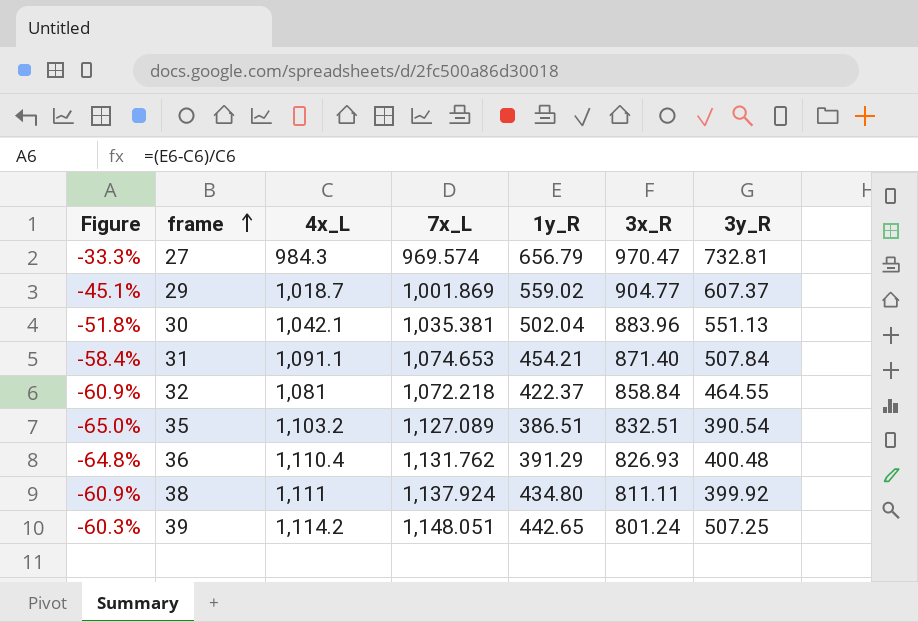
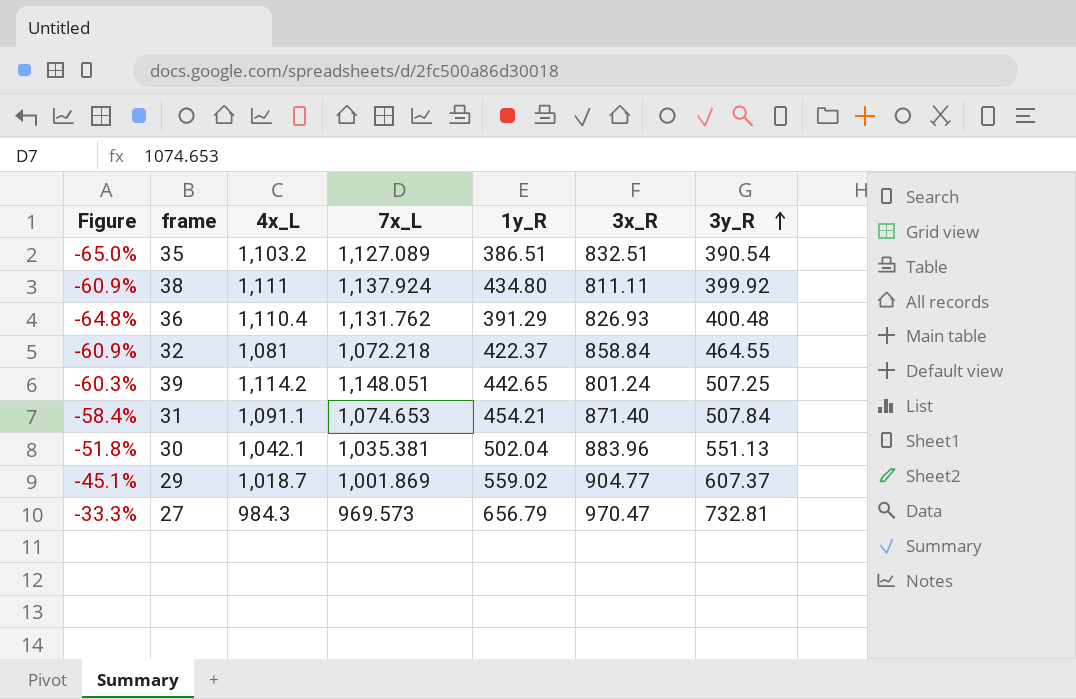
row order: frame ascending -> 3y_R ascending
27 | 7x_L: 969.574 -> 969.573

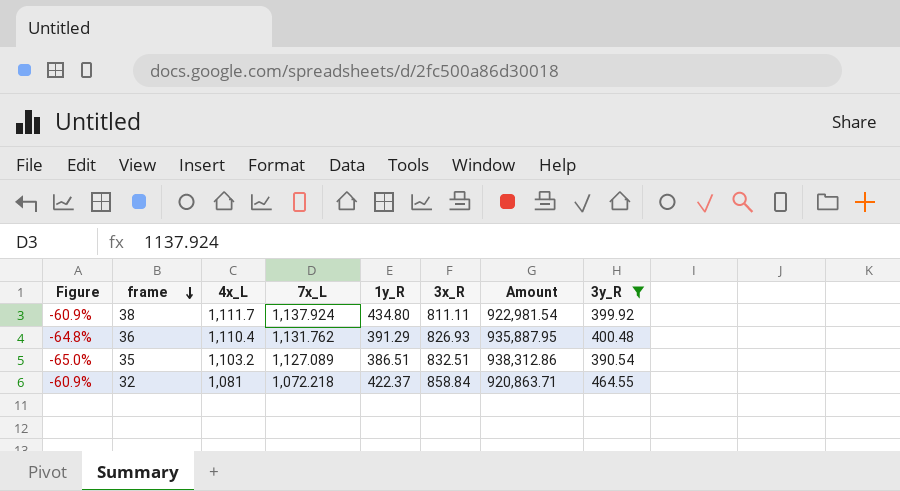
filter: none -> 3y_R <= 464.55
row order: 3y_R ascending -> frame descending
column Amount | formula: none -> [7x_L] * [3x_R]
38 | 4x_L: 1,111 -> 1,111.7

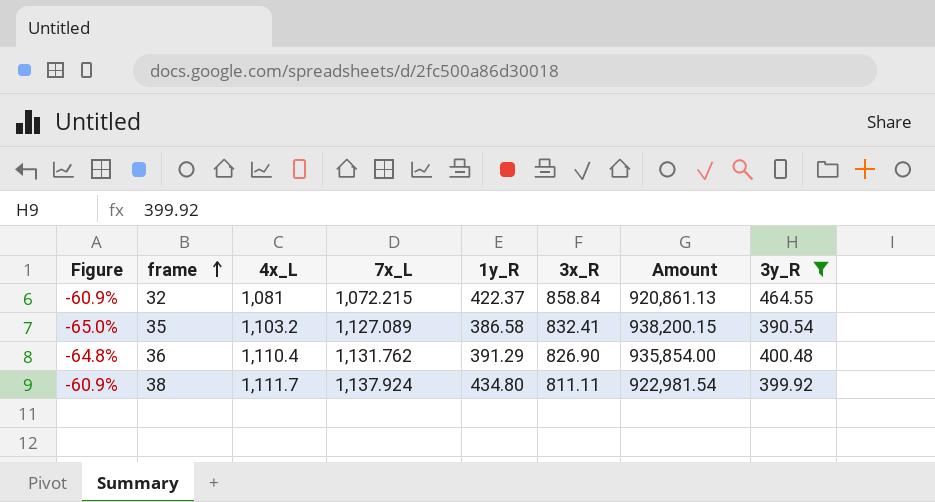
row order: frame descending -> frame ascending
32 | 7x_L: 1,072.218 -> 1,072.215
32 | Amount: 920,863.71 -> 920,861.13
35 | 1y_R: 386.51 -> 386.58
35 | 3x_R: 832.51 -> 832.41
35 | Amount: 938,312.86 -> 938,200.15
36 | 3x_R: 826.93 -> 826.90
36 | Amount: 935,887.95 -> 935,854.00

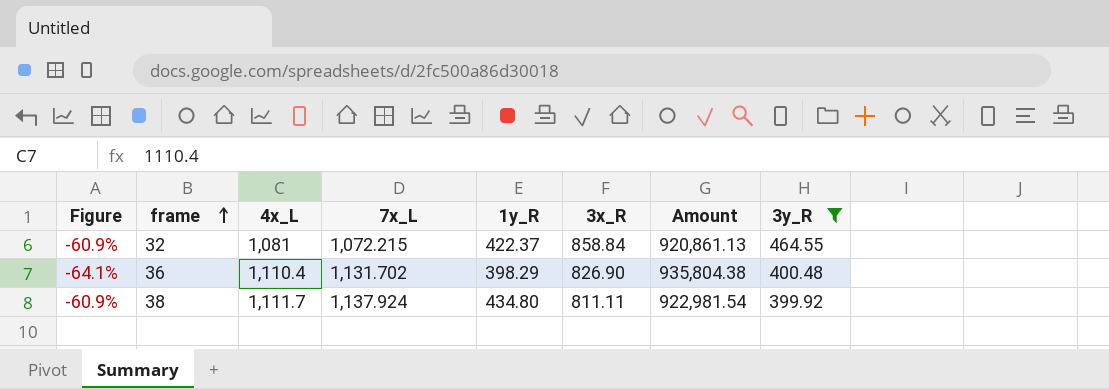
row 35: -65.0% | 1,103.2 | 1,127.089 | 386.58 | 832.41 | 938,200.15 | 390.54 -> none
36 | Figure: -64.8% -> -64.1%
36 | 7x_L: 1,131.762 -> 1,131.702
36 | 1y_R: 391.29 -> 398.29
36 | Amount: 935,854.00 -> 935,804.38

